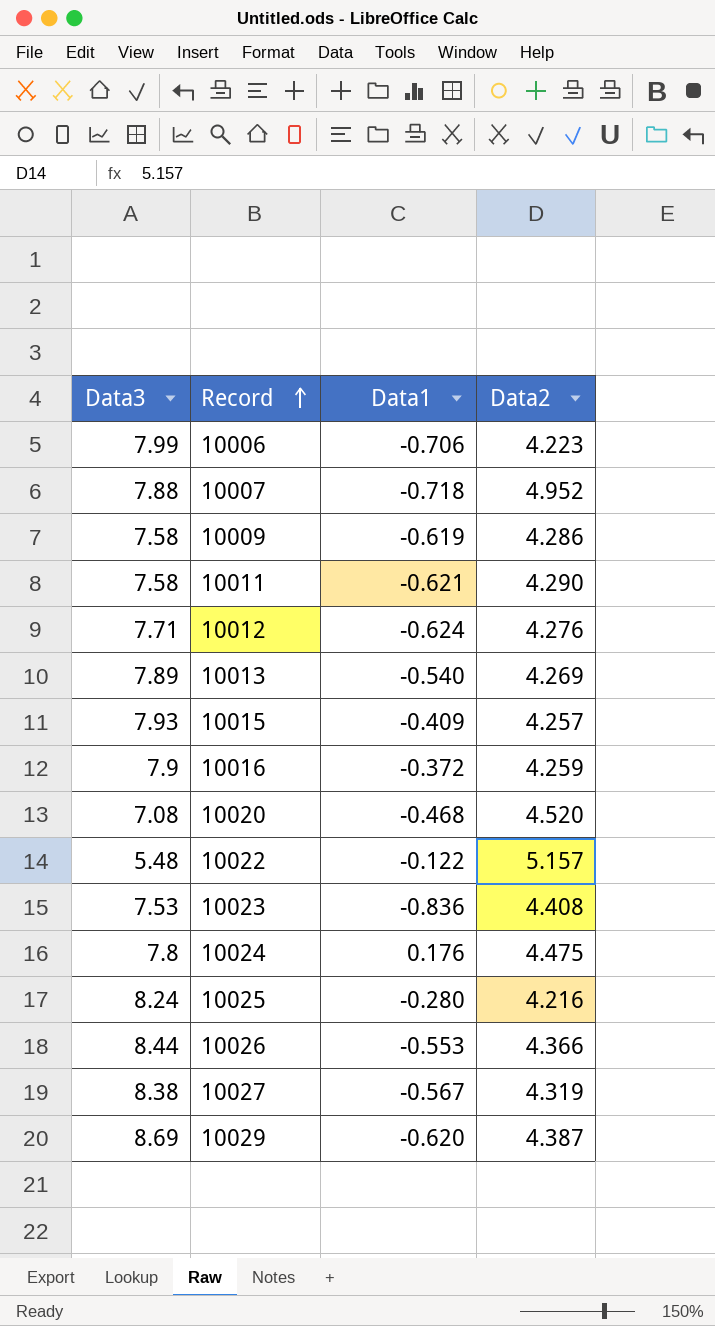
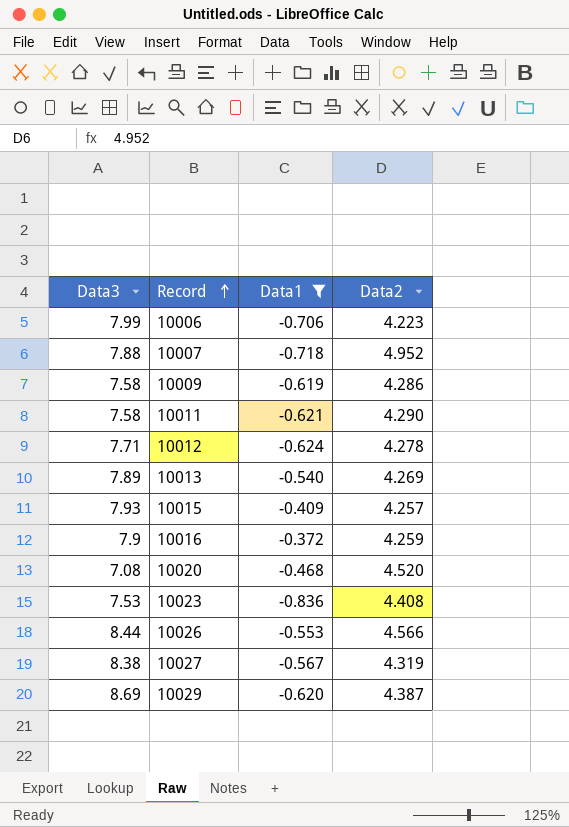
filter: none -> Data1 <= -0.372
10012 | Data2: 4.276 -> 4.278
10026 | Data2: 4.366 -> 4.566

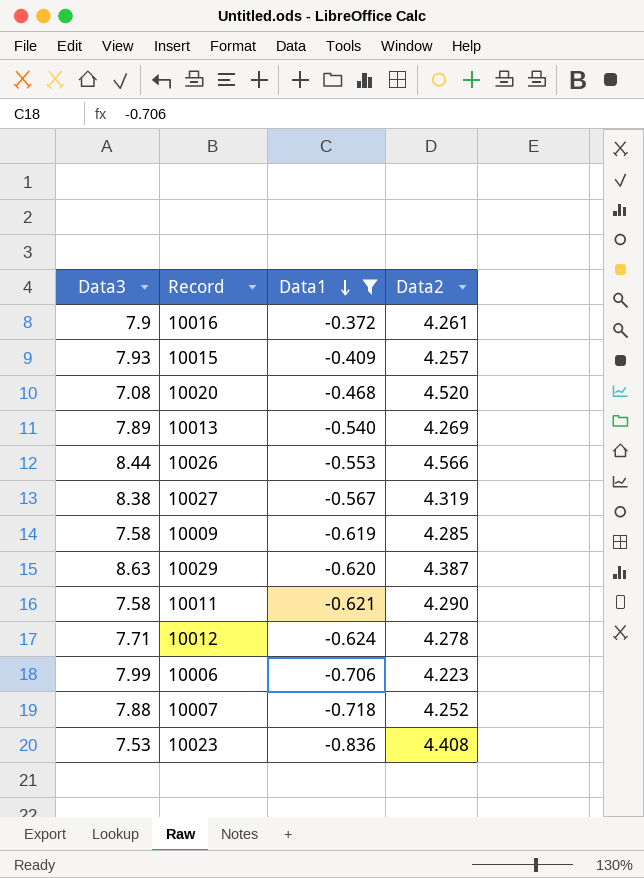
row order: Record ascending -> Data1 descending
10016 | Data2: 4.259 -> 4.261
10009 | Data2: 4.286 -> 4.285
10029 | Data3: 8.69 -> 8.63
10007 | Data2: 4.952 -> 4.252

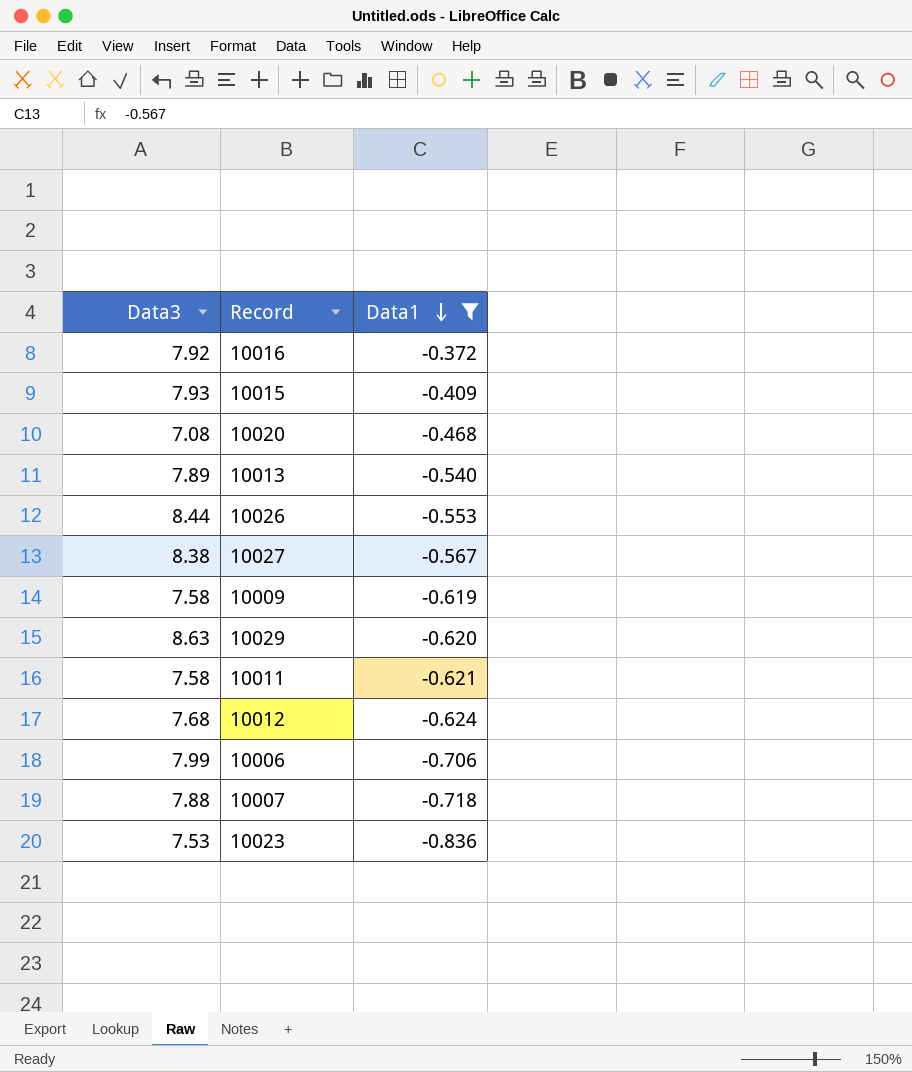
column Data2 | position: 4 -> none
10016 | Data3: 7.9 -> 7.92
10012 | Data3: 7.71 -> 7.68

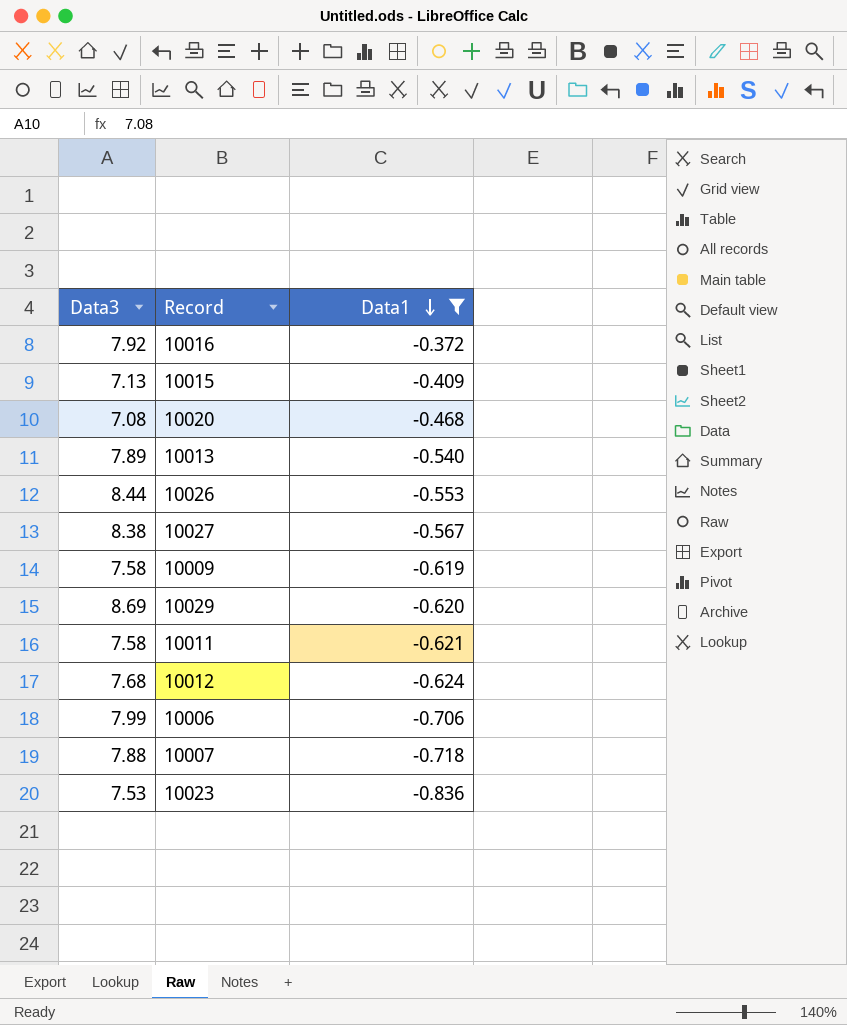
10015 | Data3: 7.93 -> 7.13
10029 | Data3: 8.63 -> 8.69

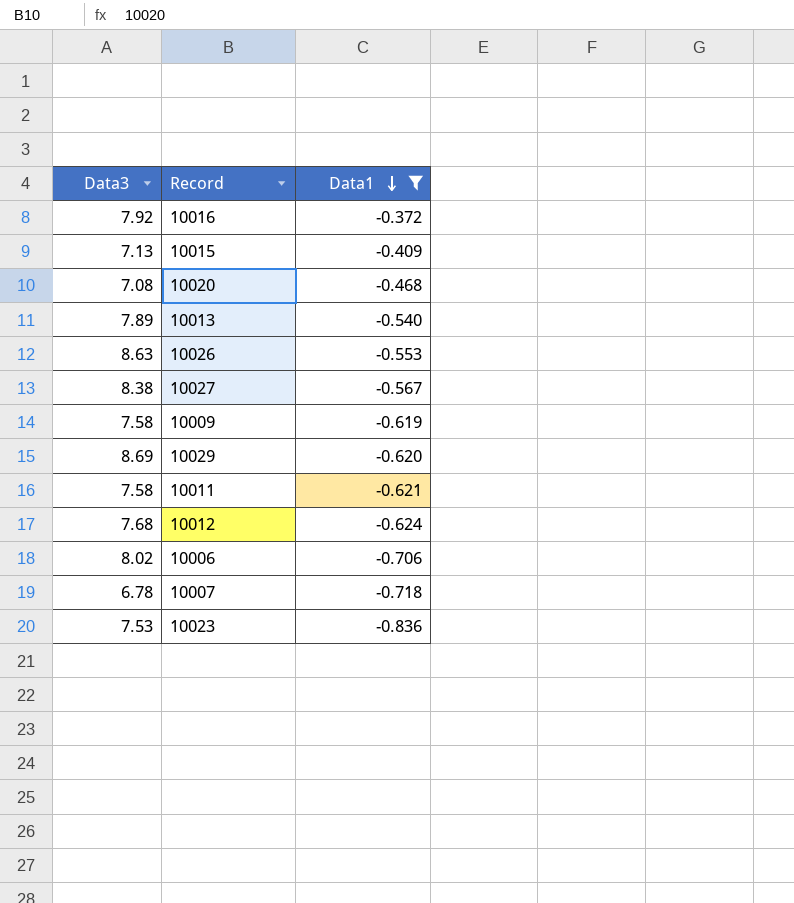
10026 | Data3: 8.44 -> 8.63
10006 | Data3: 7.99 -> 8.02
10007 | Data3: 7.88 -> 6.78

